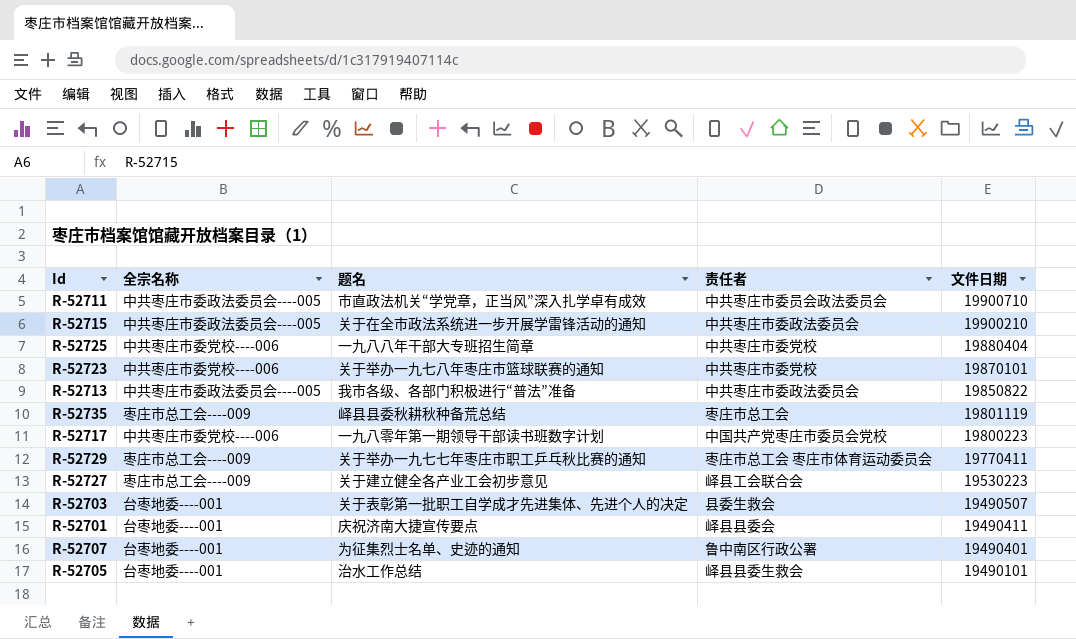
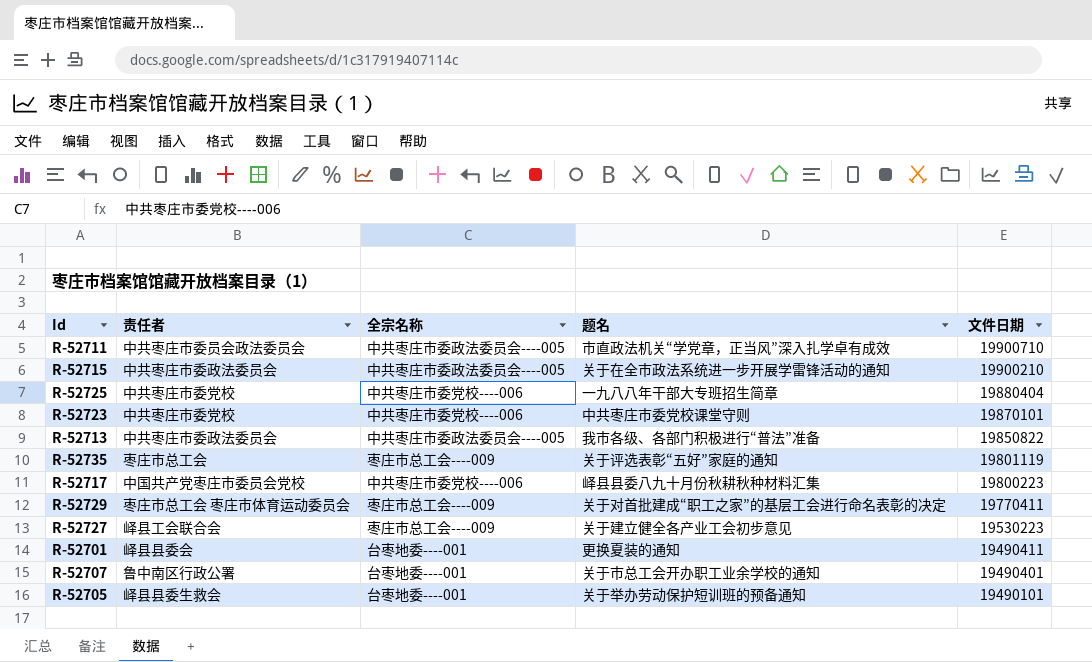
column 责任者 | position: 4 -> 2
row R-52703: 台枣地委----001 | 关于表彰第一批职工自学成才先进集体、先进个人的决定 | 县委生救会 | 19490507 -> none
R-52723 | 题名: 关于举办一九七八年枣庄市篮球联赛的通知 -> 中共枣庄市委党校课堂守则
R-52735 | 题名: 峄县县委秋耕秋种备荒总结 -> 关于评选表彰“五好”家庭的通知
R-52717 | 题名: 一九八零年第一期领导干部读书班数字计划 -> 峄县县委八九十月份秋耕秋种材料汇集
R-52729 | 题名: 关于举办一九七七年枣庄市职工乒乓秋比赛的通知 -> 关于对首批建成“职工之家”的基层工会进行命名表彰的决定
R-52701 | 题名: 庆祝济南大捷宣传要点 -> 更换夏装的通知
R-52707 | 题名: 为征集烈士名单、史迹的通知 -> 关于市总工会开办职工业余学校的通知
R-52705 | 题名: 治水工作总结 -> 关于举办劳动保护短训班的预备通知

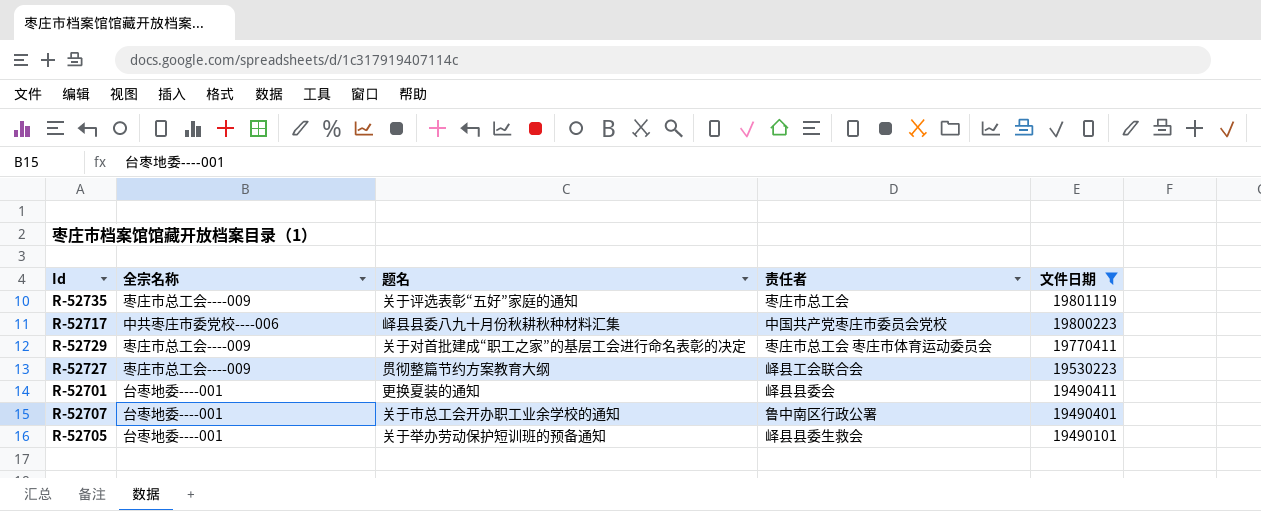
filter: none -> 文件日期 <= 19801119
column 责任者 | position: 2 -> 4
R-52727 | 题名: 关于建立健全各产业工会初步意见 -> 贯彻整篇节约方案教育大纲

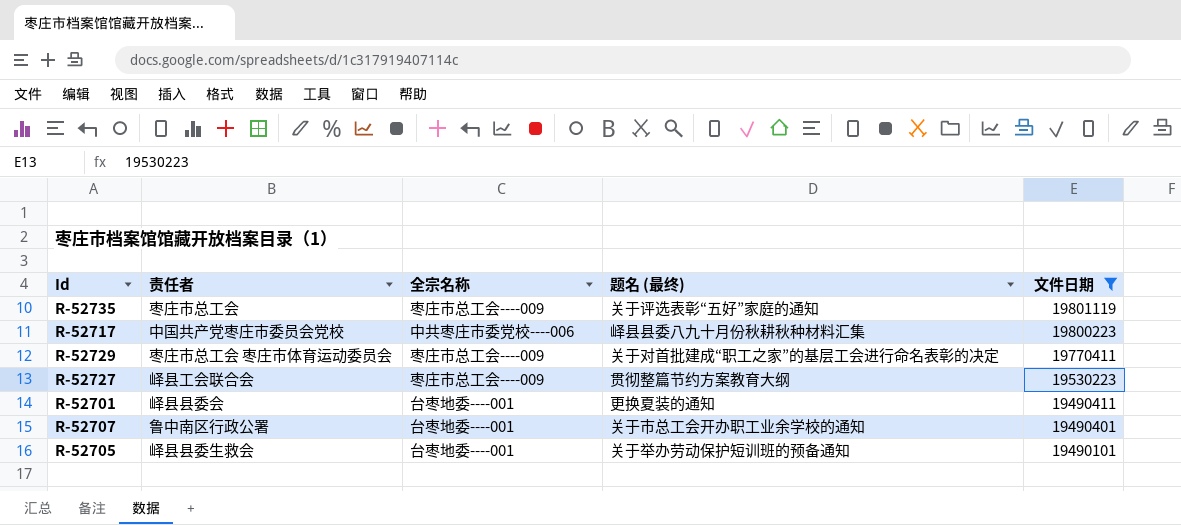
column 责任者 | position: 4 -> 2
column name: 题名 -> 题名 (最终)

